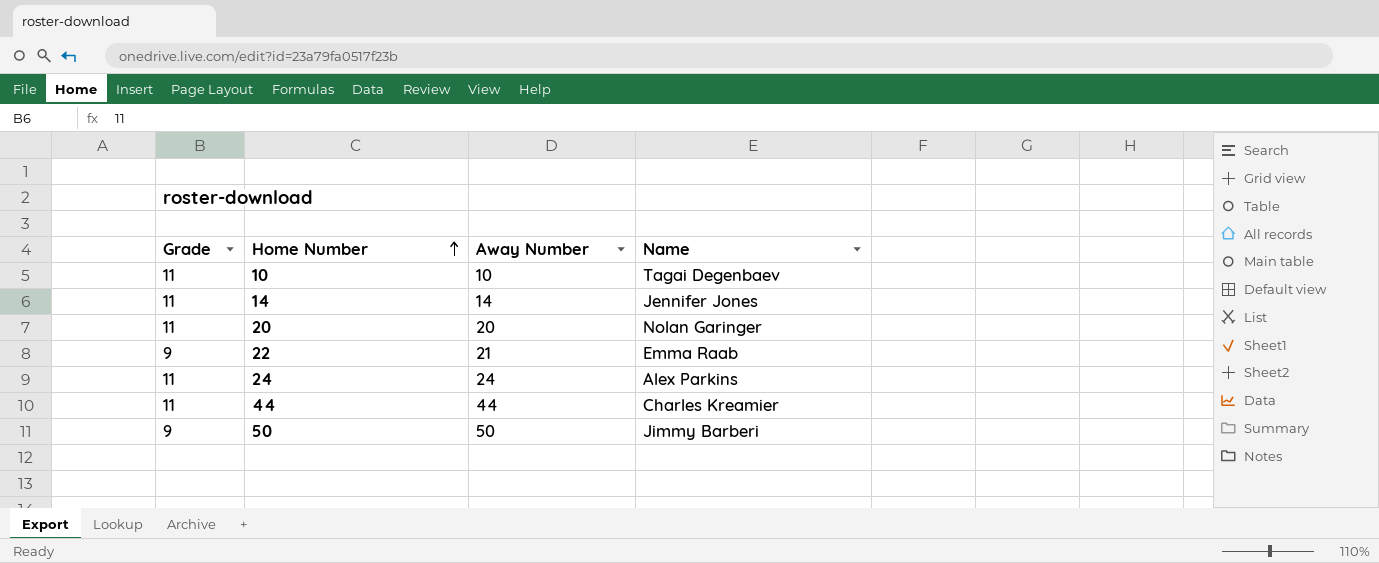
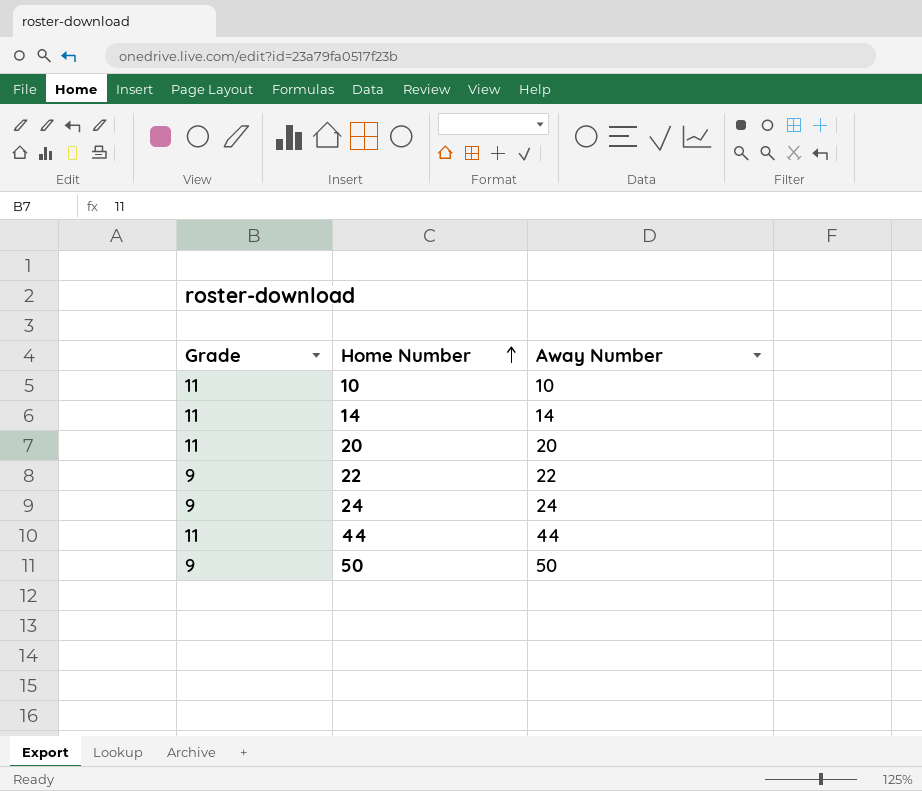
column Name | position: 4 -> none
22 | Away Number: 21 -> 22
24 | Grade: 11 -> 9

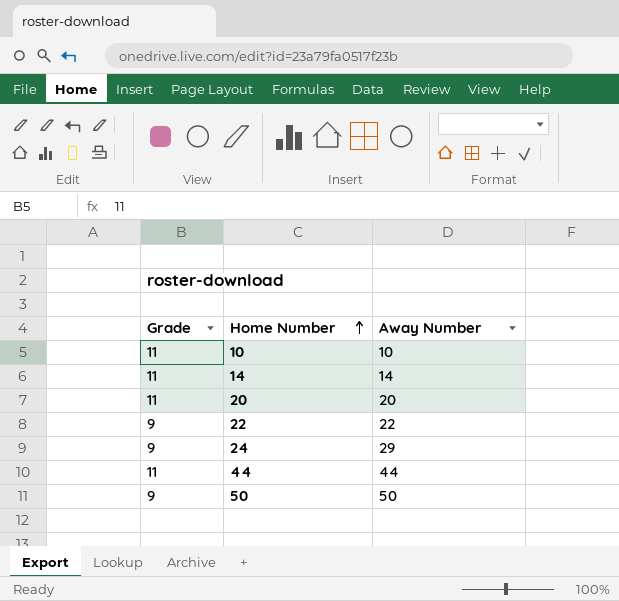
24 | Away Number: 24 -> 29

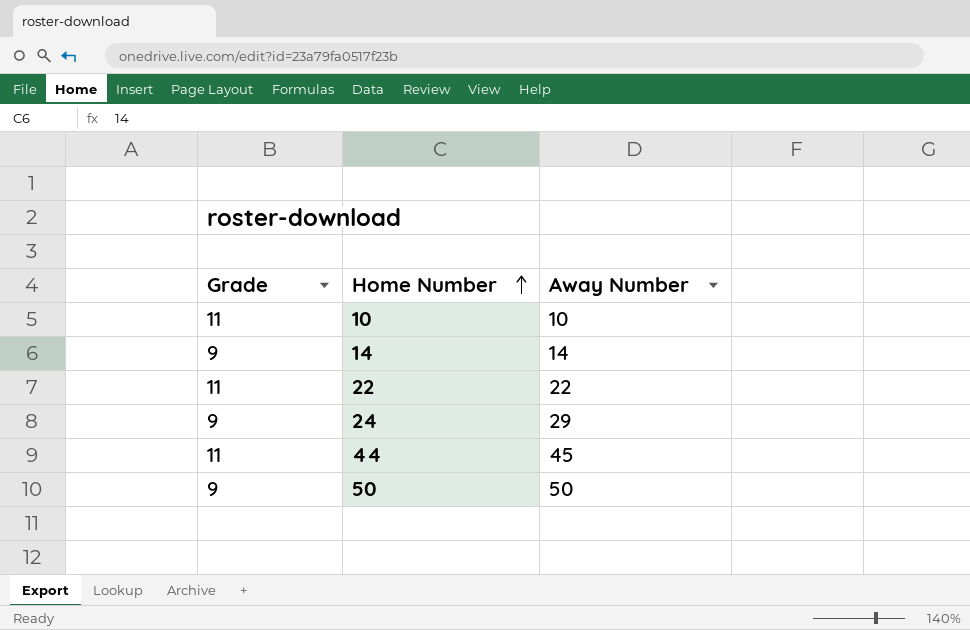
row 20: 11 | 20 -> none
14 | Grade: 11 -> 9
22 | Grade: 9 -> 11
44 | Away Number: 44 -> 45

